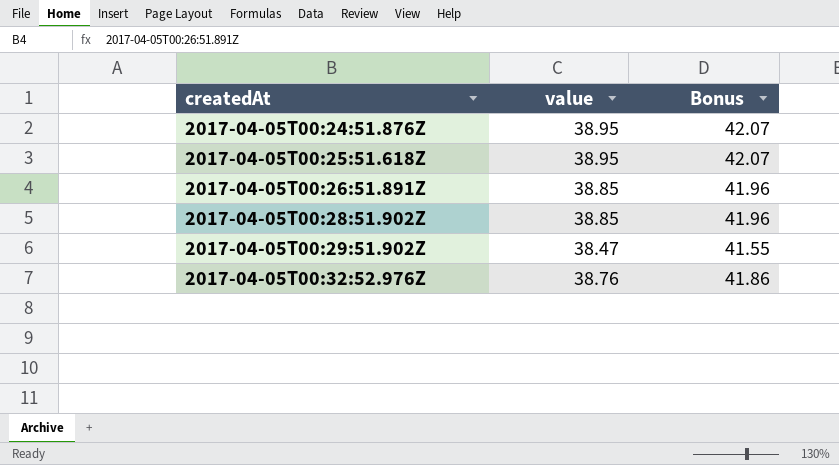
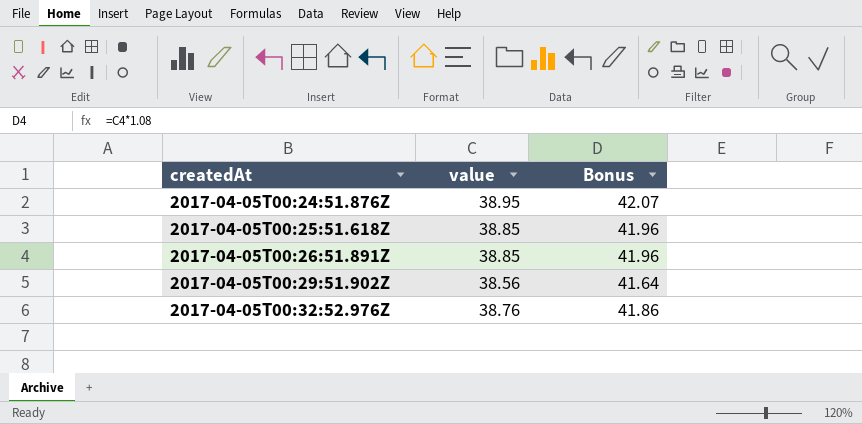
row 2017-04-05T00:28:51.902Z: 38.85 | 41.96 -> none
2017-04-05T00:25:51.618Z | value: 38.95 -> 38.85
2017-04-05T00:25:51.618Z | Bonus: 42.07 -> 41.96
2017-04-05T00:29:51.902Z | value: 38.47 -> 38.56
2017-04-05T00:29:51.902Z | Bonus: 41.55 -> 41.64

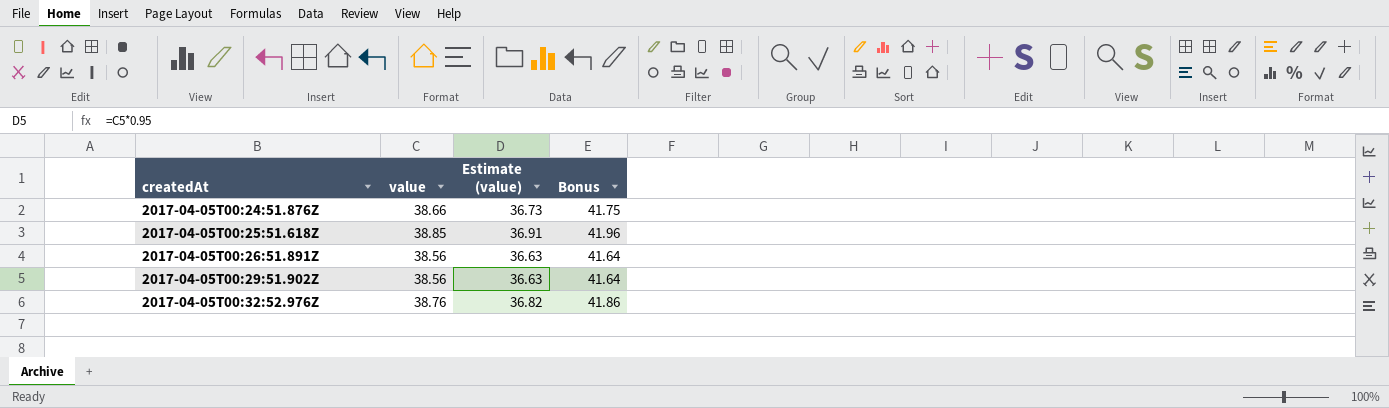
column Estimate (value) | formula: none -> [value] * 0.95
2017-04-05T00:24:51.876Z | value: 38.95 -> 38.66
2017-04-05T00:24:51.876Z | Bonus: 42.07 -> 41.75
2017-04-05T00:26:51.891Z | value: 38.85 -> 38.56
2017-04-05T00:26:51.891Z | Bonus: 41.96 -> 41.64

